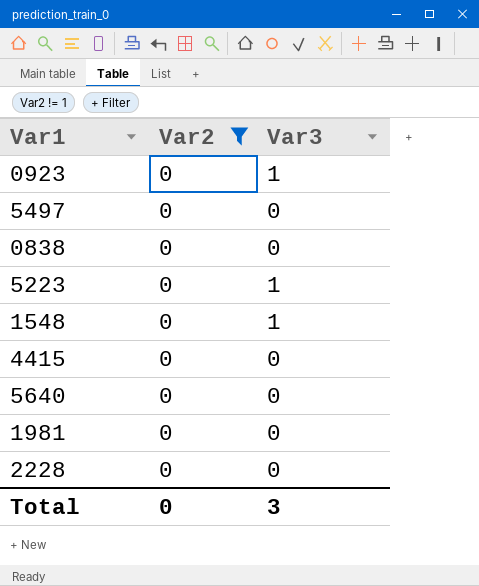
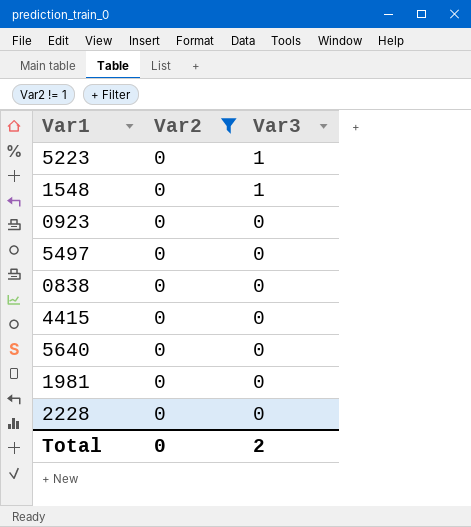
row order: none -> Var3 descending
0923 | Var3: 1 -> 0
Total | Var3: 3 -> 2

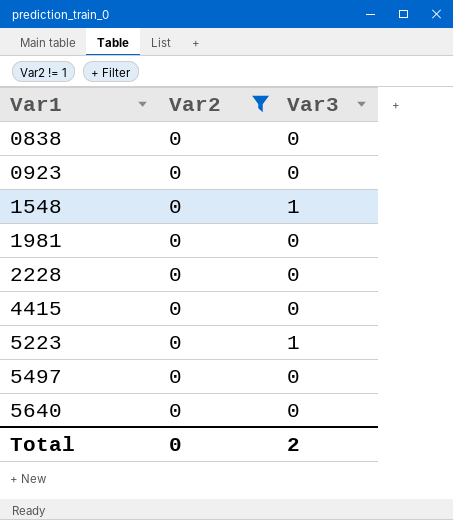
row order: Var3 descending -> Var1 ascending

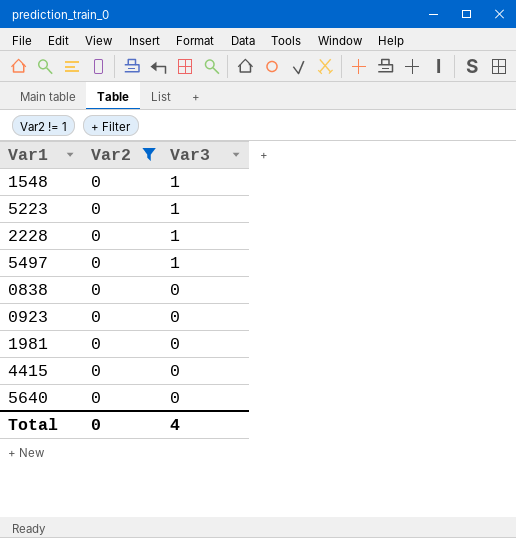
row order: Var1 ascending -> Var3 descending
2228 | Var3: 0 -> 1
5497 | Var3: 0 -> 1
Total | Var3: 2 -> 4

